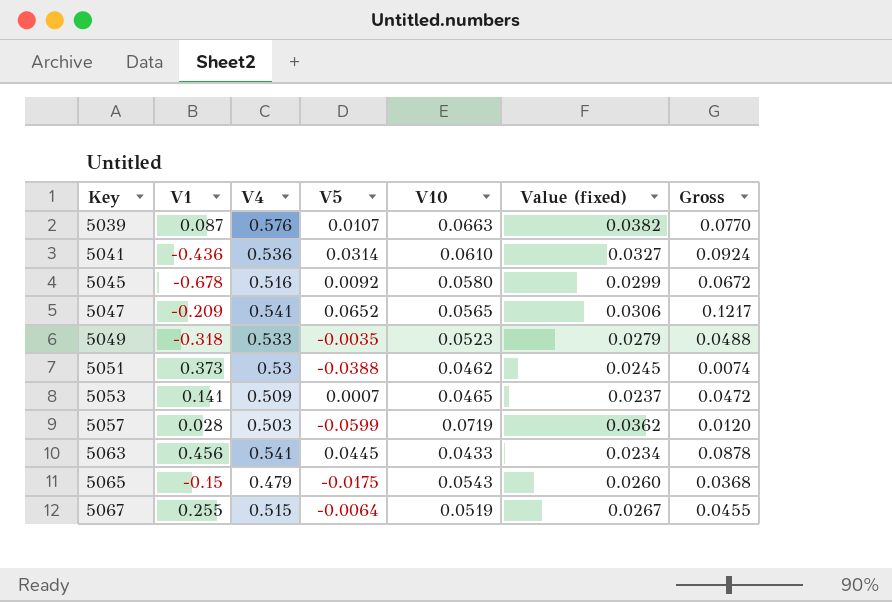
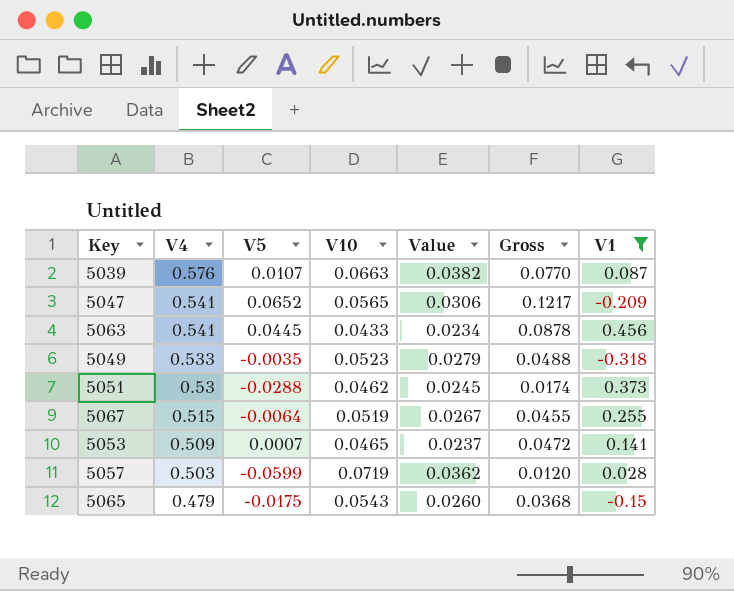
filter: none -> V1 >= -0.318
row order: Key ascending -> V4 descending
column name: Value (fixed) -> Value
column V1 | position: 2 -> 7
5051 | V5: -0.0388 -> -0.0288
5051 | Gross: 0.0074 -> 0.0174

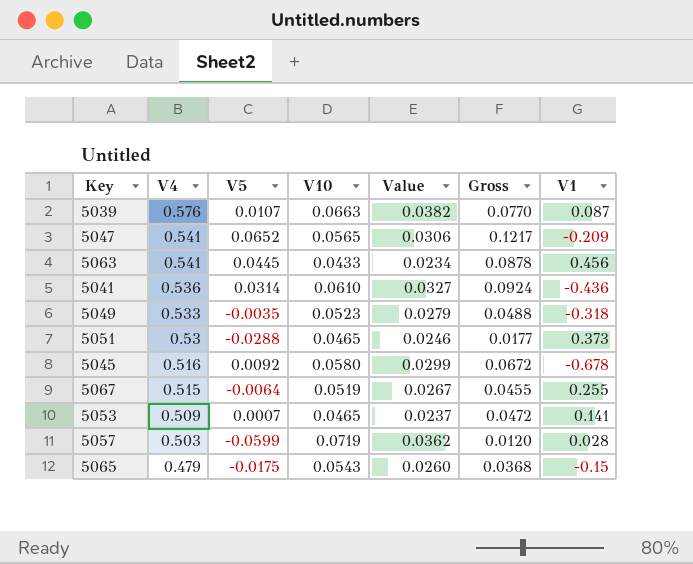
filter: V1 >= -0.318 -> none
5051 | V10: 0.0462 -> 0.0465
5051 | Value: 0.0245 -> 0.0246
5051 | Gross: 0.0174 -> 0.0177

